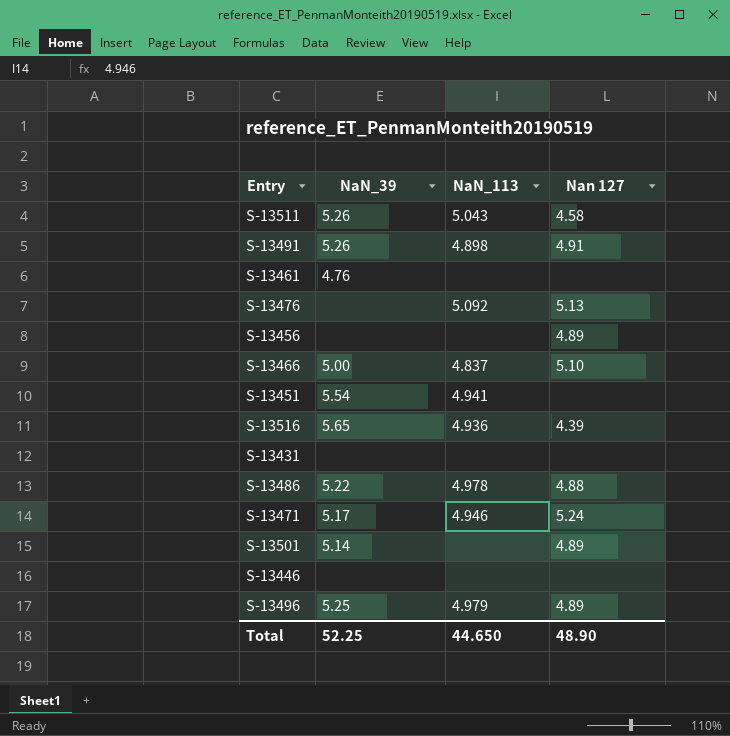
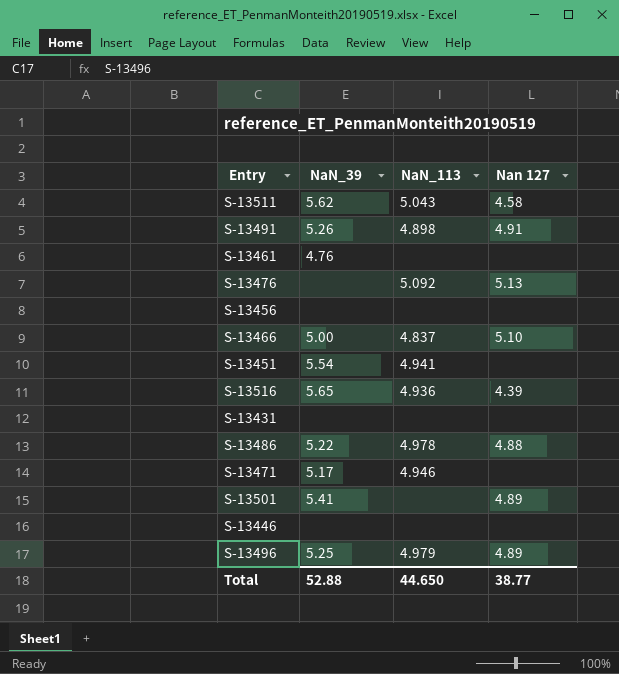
S-13511 | NaN_39: 5.26 -> 5.62
S-13456 | Nan 127: 4.89 -> none
S-13471 | Nan 127: 5.24 -> none
S-13501 | NaN_39: 5.14 -> 5.41
Total | NaN_39: 52.25 -> 52.88
Total | Nan 127: 48.90 -> 38.77

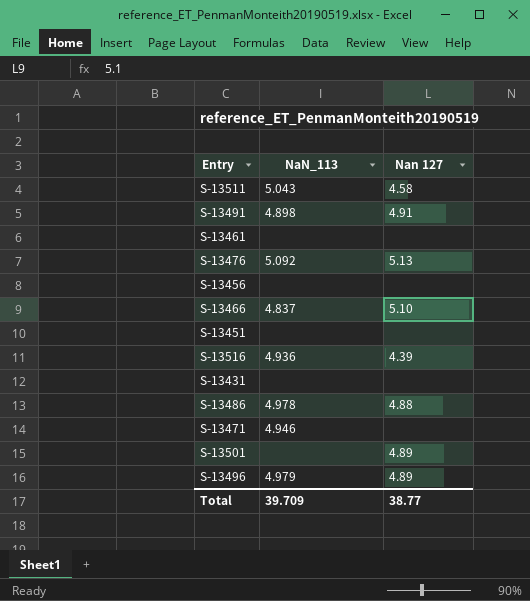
column NaN_39 | position: 2 -> none
row S-13446: none | none | none -> none
S-13451 | NaN_113: 4.941 -> none
Total | NaN_113: 44.650 -> 39.709

